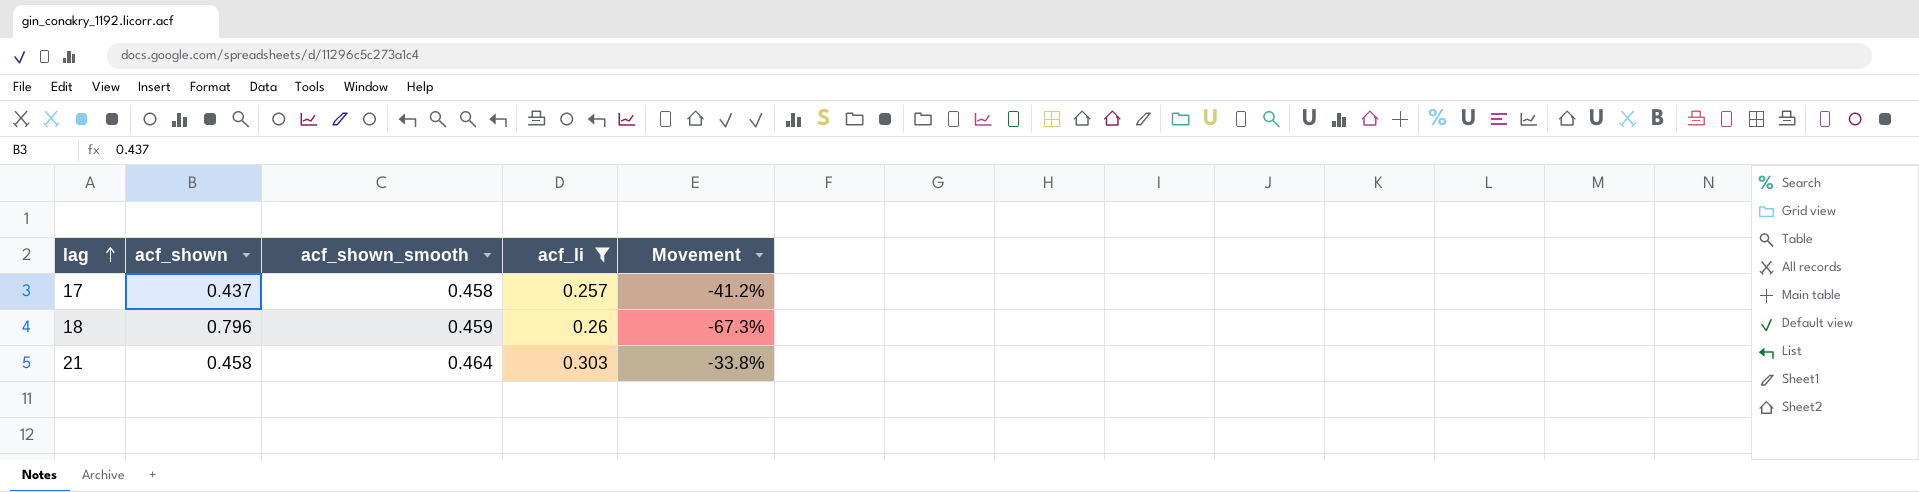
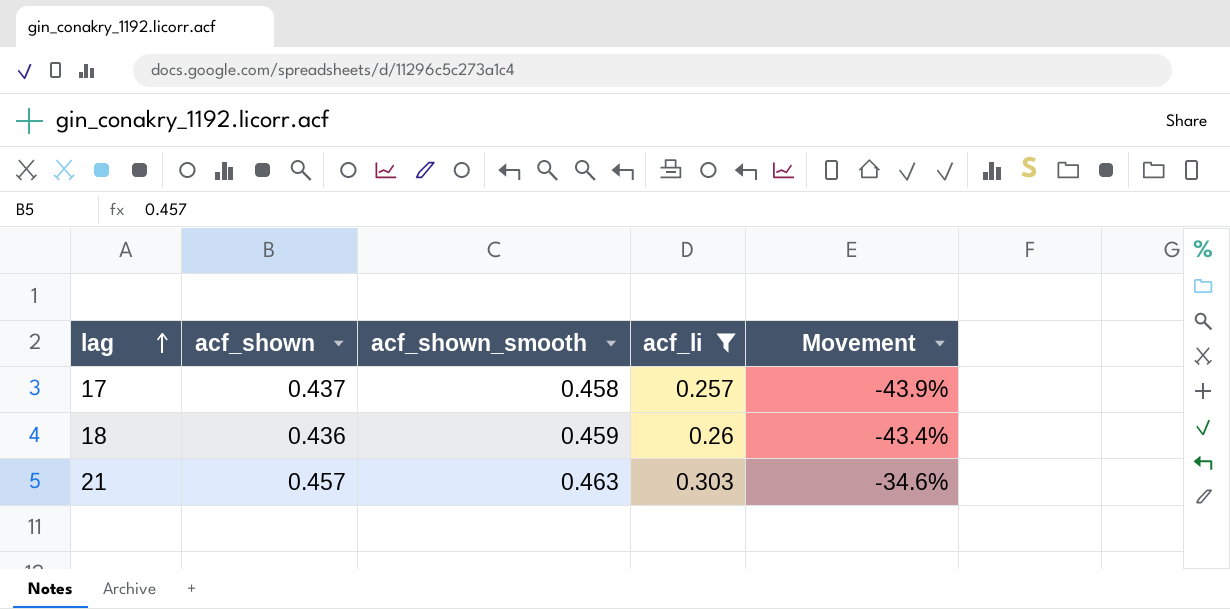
column Movement | formula: ([acf_li] - [acf_shown]) / [acf_shown] -> ([acf_li] - [acf_shown_smooth]) / [acf_shown_smooth]
18 | acf_shown: 0.796 -> 0.436
21 | acf_shown: 0.458 -> 0.457
21 | acf_shown_smooth: 0.464 -> 0.463

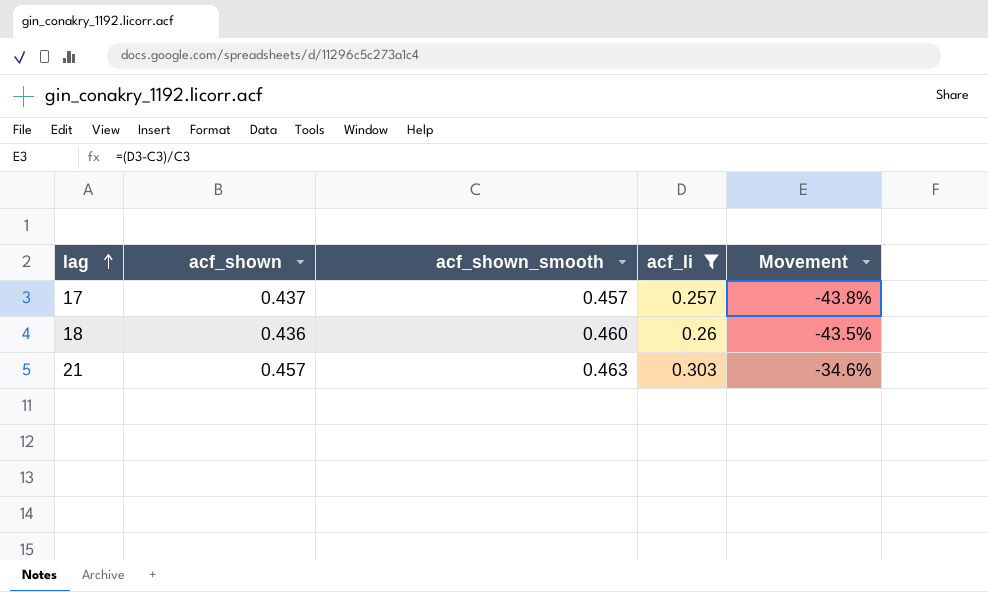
17 | acf_shown_smooth: 0.458 -> 0.457
17 | Movement: -43.9% -> -43.8%
18 | acf_shown_smooth: 0.459 -> 0.460
18 | Movement: -43.4% -> -43.5%

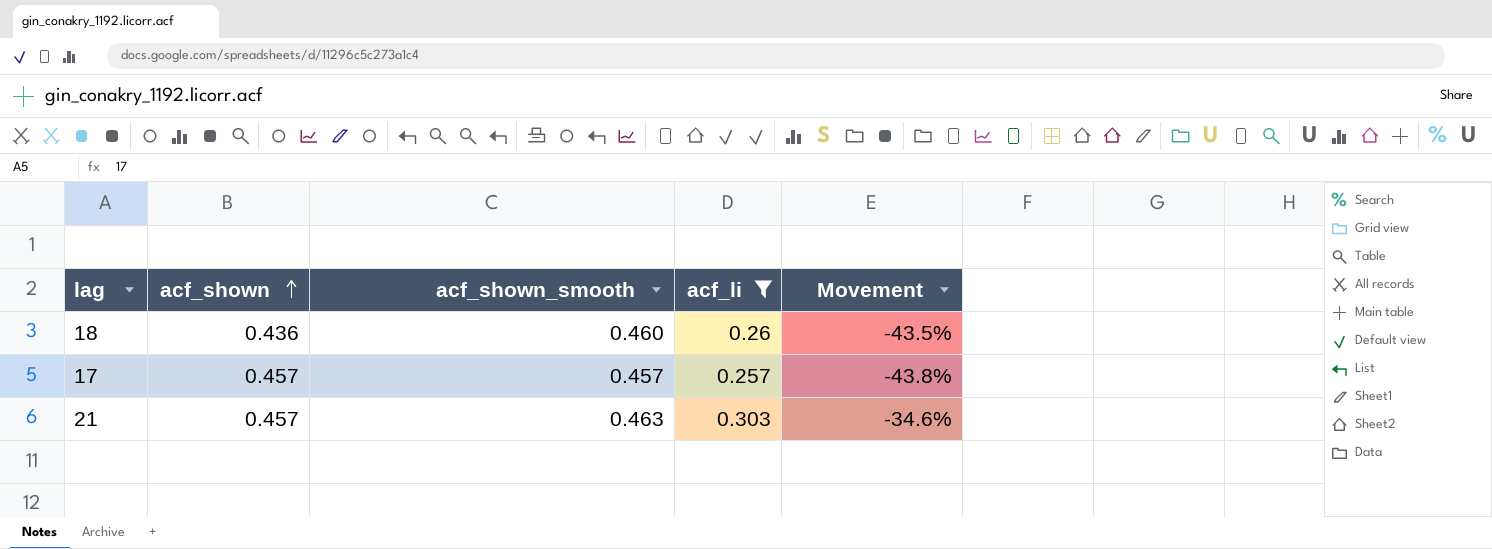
row order: lag ascending -> acf_shown ascending
17 | acf_shown: 0.437 -> 0.457

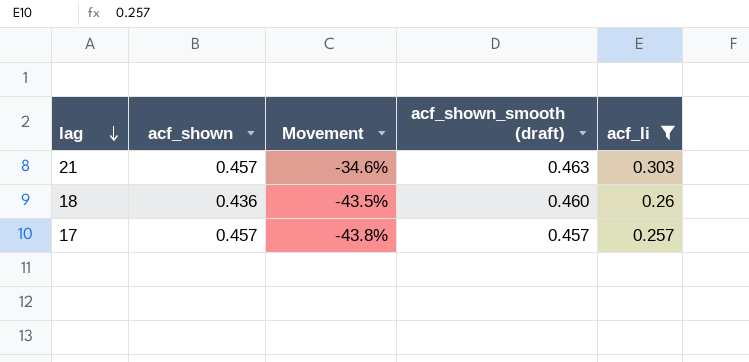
row order: acf_shown ascending -> lag descending
column Movement | position: 5 -> 3
column name: acf_shown_smooth -> acf_shown_smooth (draft)

